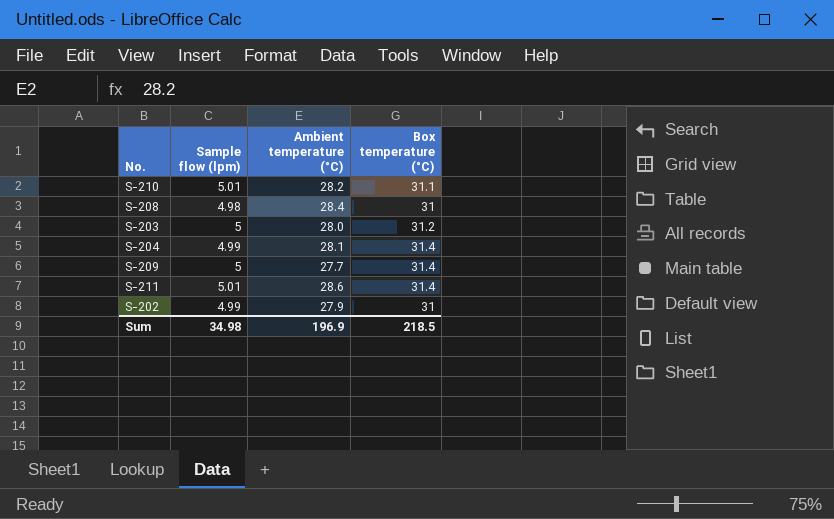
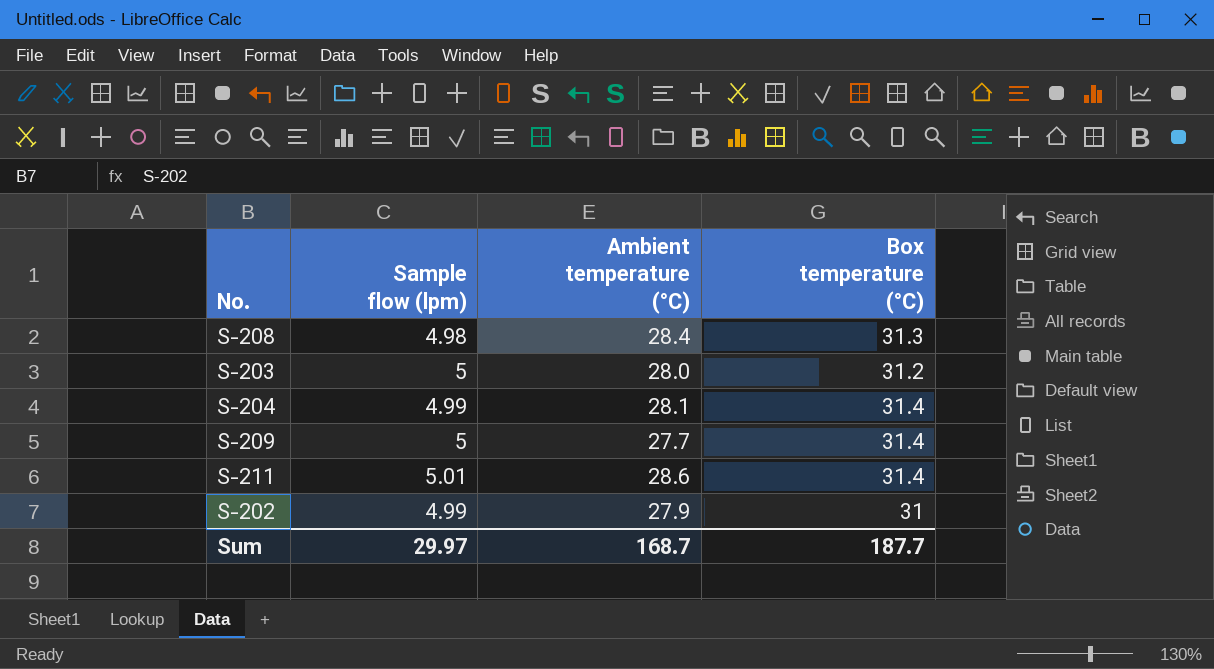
row S-210: 5.01 | 28.2 | 31.1 -> none
S-208 | Box temperature (°C): 31 -> 31.3
Sum | Sample flow (lpm): 34.98 -> 29.97
Sum | Ambient temperature (°C): 196.9 -> 168.7
Sum | Box temperature (°C): 218.5 -> 187.7

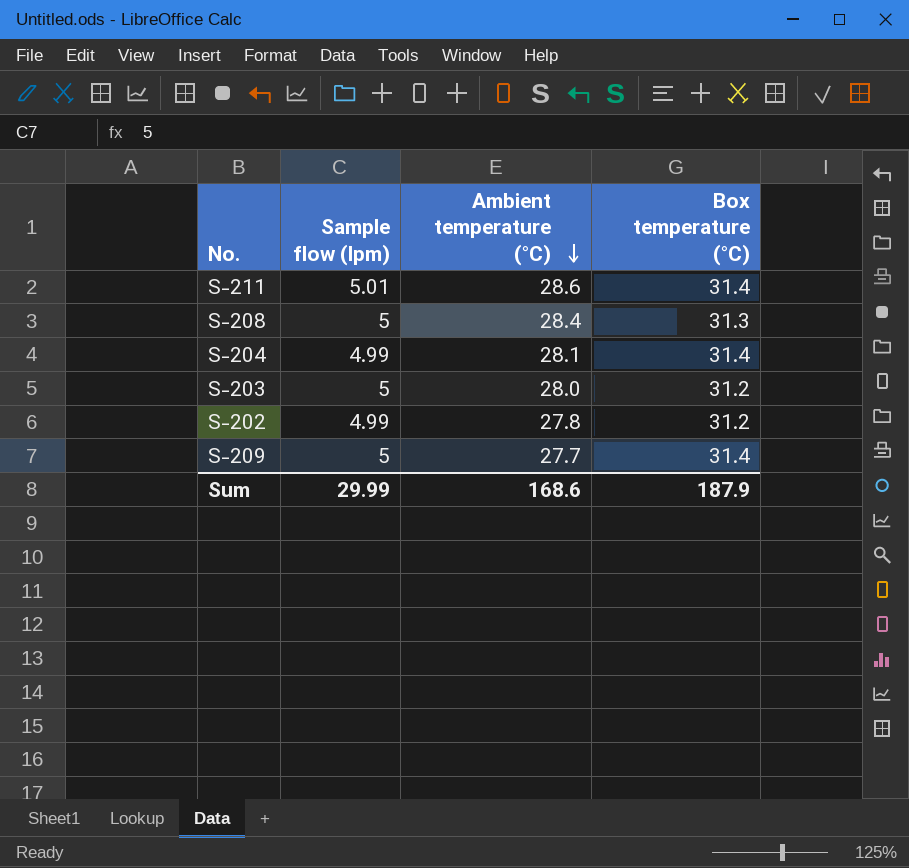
row order: none -> Ambient temperature (°C) descending
S-208 | Sample flow (lpm): 4.98 -> 5
S-202 | Ambient temperature (°C): 27.9 -> 27.8
S-202 | Box temperature (°C): 31 -> 31.2
Sum | Sample flow (lpm): 29.97 -> 29.99
Sum | Ambient temperature (°C): 168.7 -> 168.6
Sum | Box temperature (°C): 187.7 -> 187.9

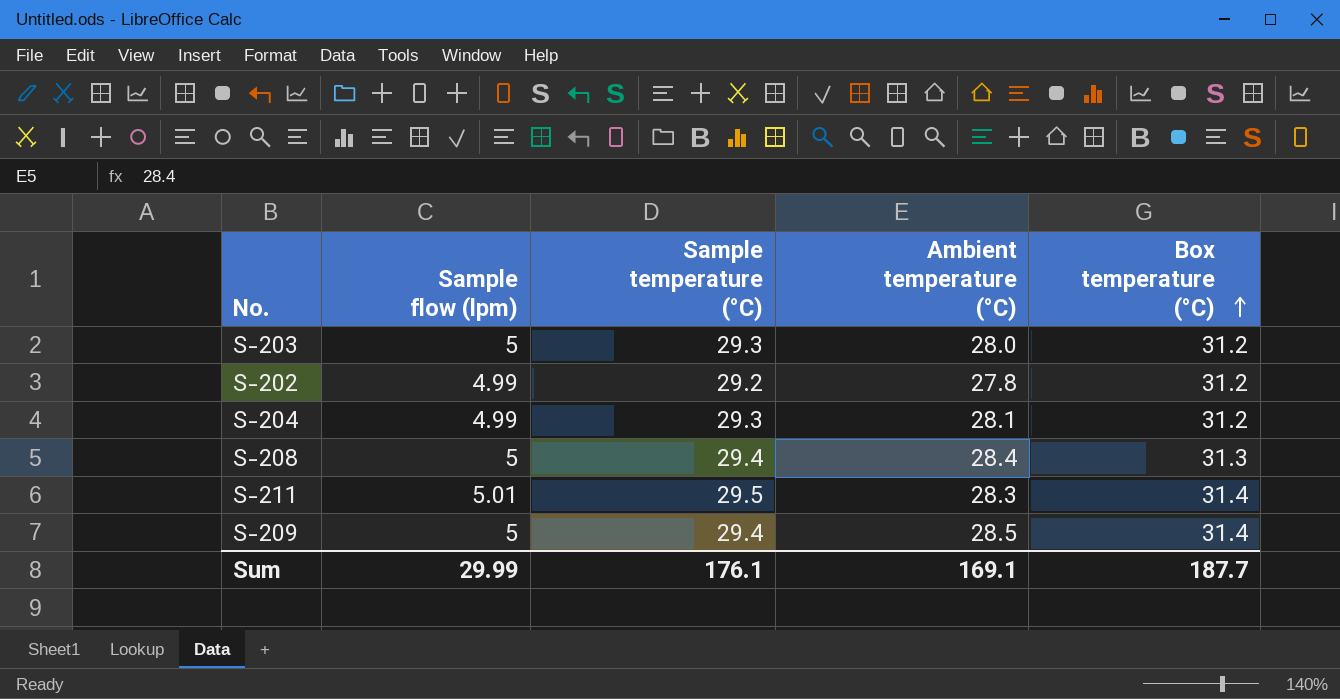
row order: Ambient temperature (°C) descending -> Box temperature (°C) ascending
column Sample temperature (°C) | position: none -> 3
S-204 | Box temperature (°C): 31.4 -> 31.2
S-211 | Ambient temperature (°C): 28.6 -> 28.3
S-209 | Ambient temperature (°C): 27.7 -> 28.5
Sum | Ambient temperature (°C): 168.6 -> 169.1
Sum | Box temperature (°C): 187.9 -> 187.7

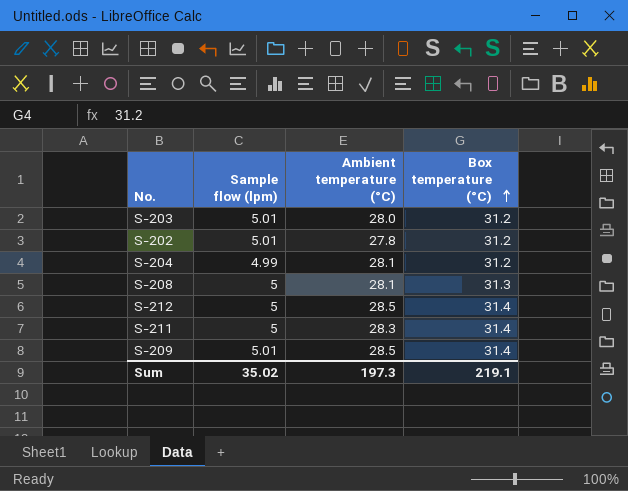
column Sample temperature (°C) | position: 3 -> none
S-203 | Sample flow (lpm): 5 -> 5.01
S-202 | Sample flow (lpm): 4.99 -> 5.01
S-208 | Ambient temperature (°C): 28.4 -> 28.1
row S-212: none -> 5 | 28.5 | 31.4
S-211 | Sample flow (lpm): 5.01 -> 5
S-209 | Sample flow (lpm): 5 -> 5.01
Sum | Sample flow (lpm): 29.99 -> 35.02
Sum | Ambient temperature (°C): 169.1 -> 197.3
Sum | Box temperature (°C): 187.7 -> 219.1

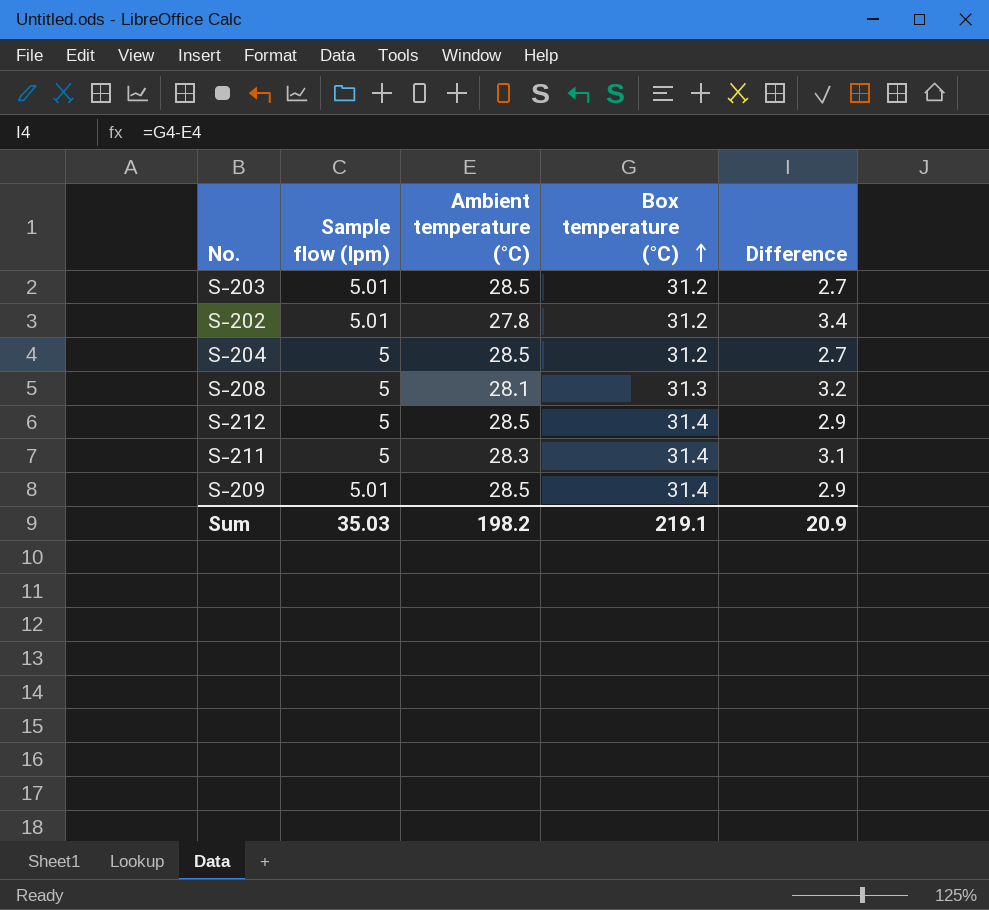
column Difference | formula: none -> [Box temperature (°C)] - [Ambient temperature (°C)]
S-203 | Ambient temperature (°C): 28.0 -> 28.5
S-204 | Sample flow (lpm): 4.99 -> 5
S-204 | Ambient temperature (°C): 28.1 -> 28.5
Sum | Sample flow (lpm): 35.02 -> 35.03
Sum | Ambient temperature (°C): 197.3 -> 198.2

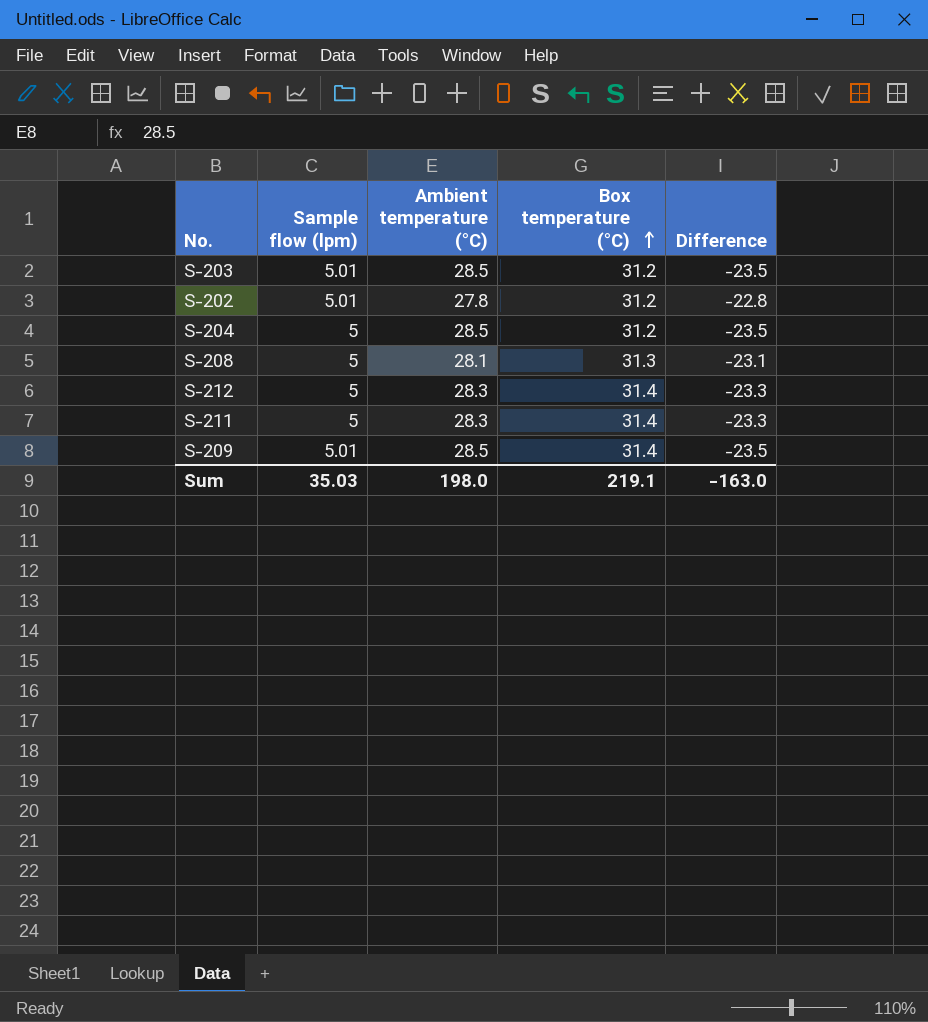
column Difference | formula: [Box temperature (°C)] - [Ambient temperature (°C)] -> [Sample flow (lpm)] - [Ambient temperature (°C)]
S-212 | Ambient temperature (°C): 28.5 -> 28.3
Sum | Ambient temperature (°C): 198.2 -> 198.0
Sum | Difference: 20.9 -> -163.0

